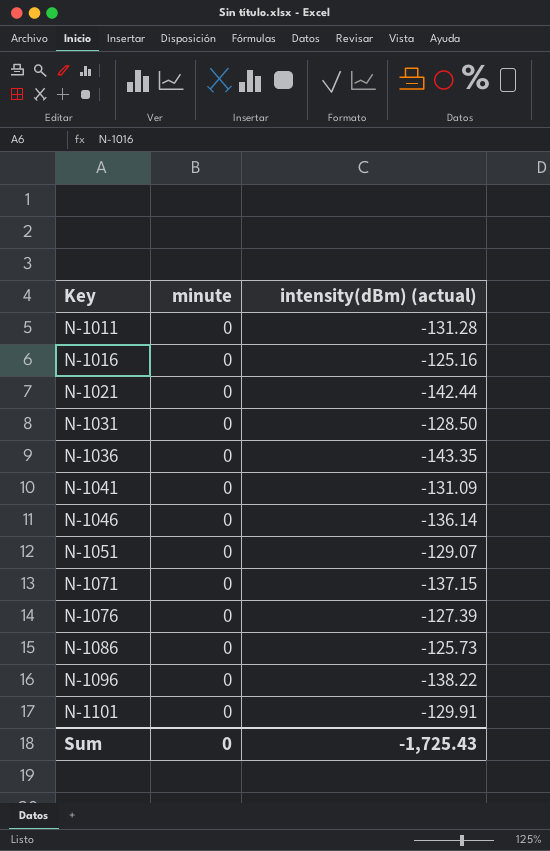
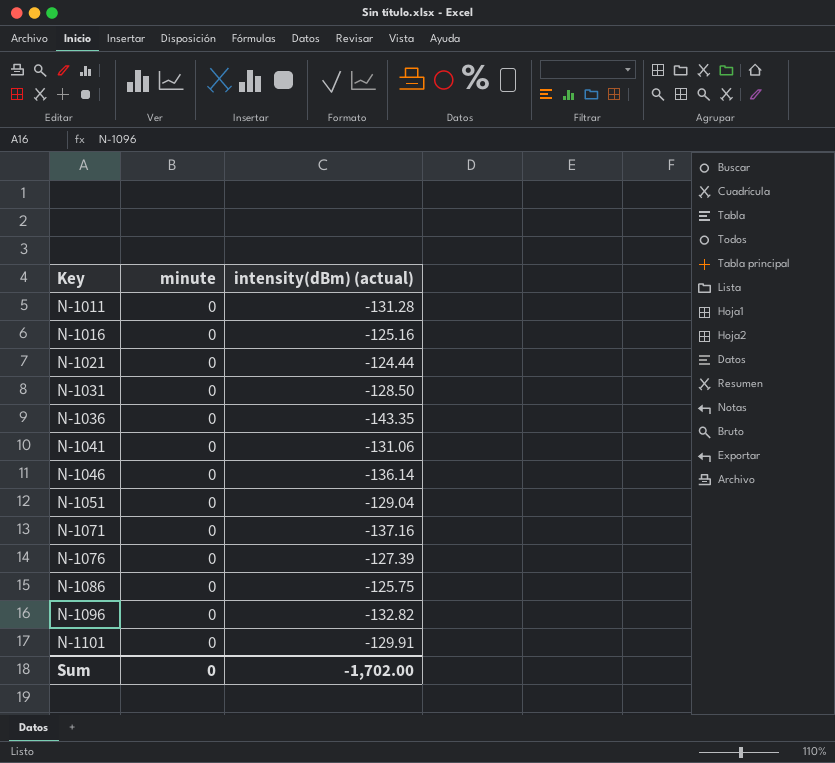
N-1021 | intensity(dBm) (actual): -142.44 -> -124.44
N-1041 | intensity(dBm) (actual): -131.09 -> -131.06
N-1051 | intensity(dBm) (actual): -129.07 -> -129.04
N-1071 | intensity(dBm) (actual): -137.15 -> -137.16
N-1086 | intensity(dBm) (actual): -125.73 -> -125.75
N-1096 | intensity(dBm) (actual): -138.22 -> -132.82
Sum | intensity(dBm) (actual): -1,725.43 -> -1,702.00

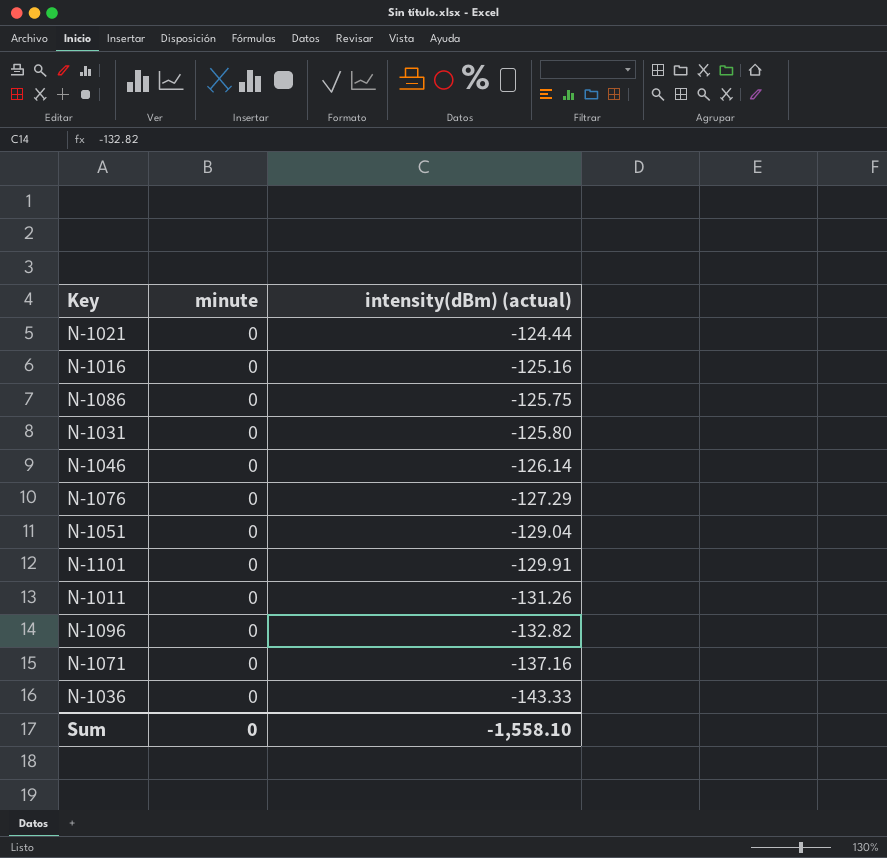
row order: Key ascending -> intensity(dBm) (actual) descending
row N-1041: 0 | -131.06 -> none
N-1031 | intensity(dBm) (actual): -128.50 -> -125.80
N-1046 | intensity(dBm) (actual): -136.14 -> -126.14
N-1076 | intensity(dBm) (actual): -127.39 -> -127.29
N-1011 | intensity(dBm) (actual): -131.28 -> -131.26
N-1036 | intensity(dBm) (actual): -143.35 -> -143.33
Sum | intensity(dBm) (actual): -1,702.00 -> -1,558.10

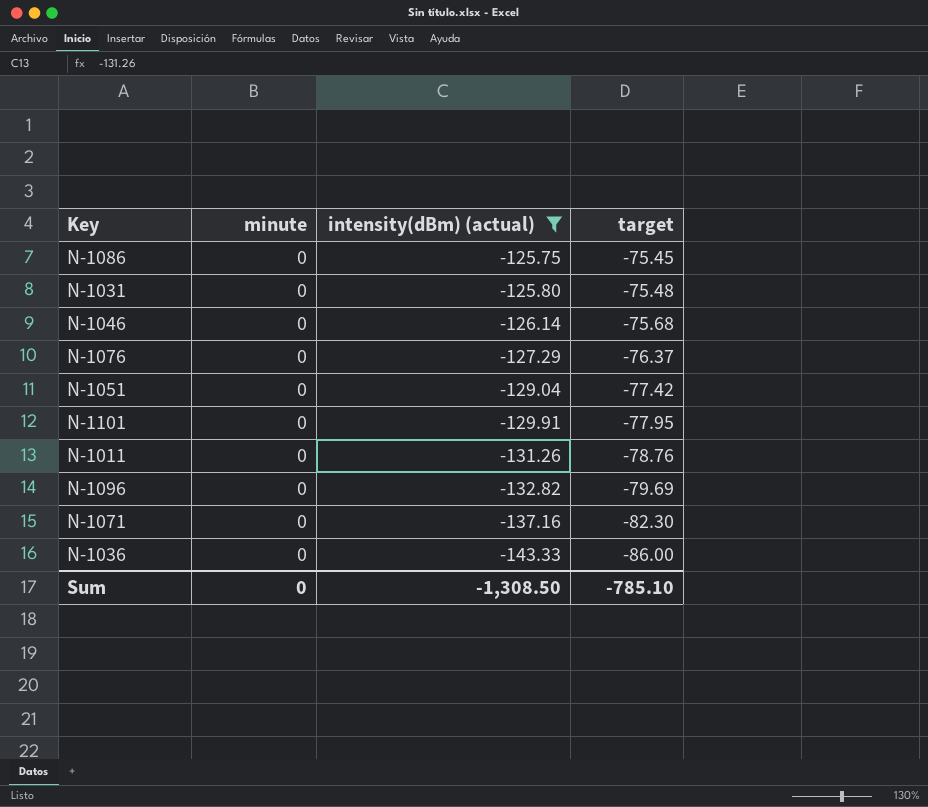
filter: none -> intensity(dBm) (actual) <= -125.75
column target | formula: none -> [intensity(dBm) (actual)] * 0.6
Sum | intensity(dBm) (actual): -1,558.10 -> -1,308.50

